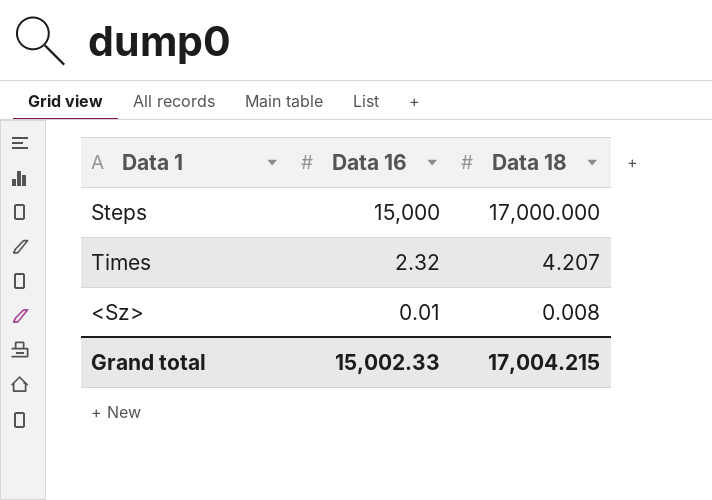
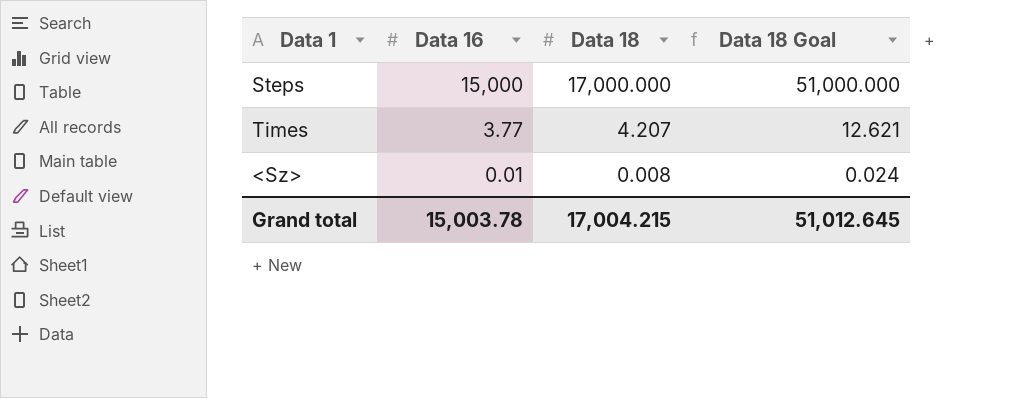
column Data 18 Goal | formula: none -> [Data 18] * 3
Times | Data 16: 2.32 -> 3.77
Grand total | Data 16: 15,002.33 -> 15,003.78

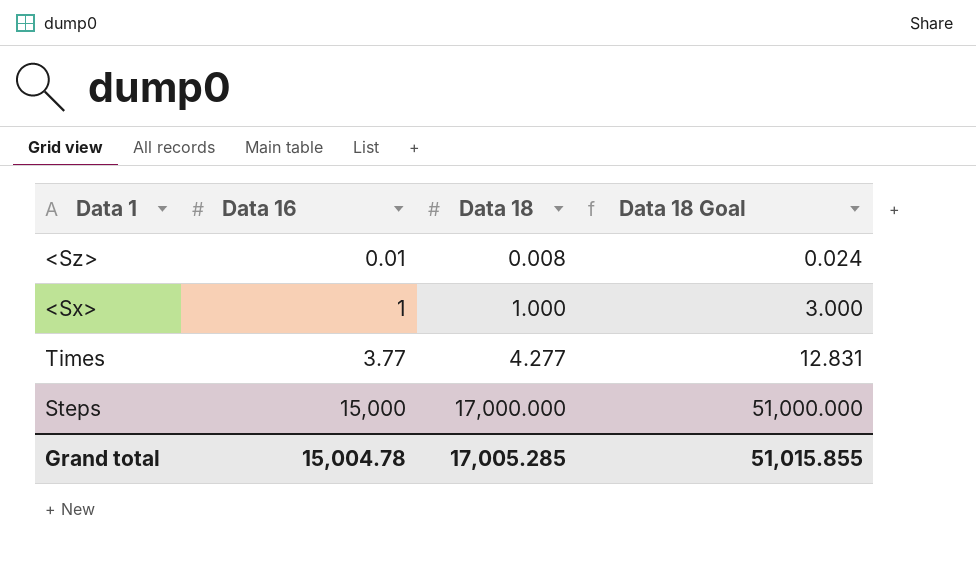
row order: Data 16 descending -> Data 16 ascending
row <Sx>: none -> 1 | 1.000 | 3.000
Times | Data 18: 4.207 -> 4.277
Times | Data 18 Goal: 12.621 -> 12.831
Grand total | Data 16: 15,003.78 -> 15,004.78
Grand total | Data 18: 17,004.215 -> 17,005.285
Grand total | Data 18 Goal: 51,012.645 -> 51,015.855

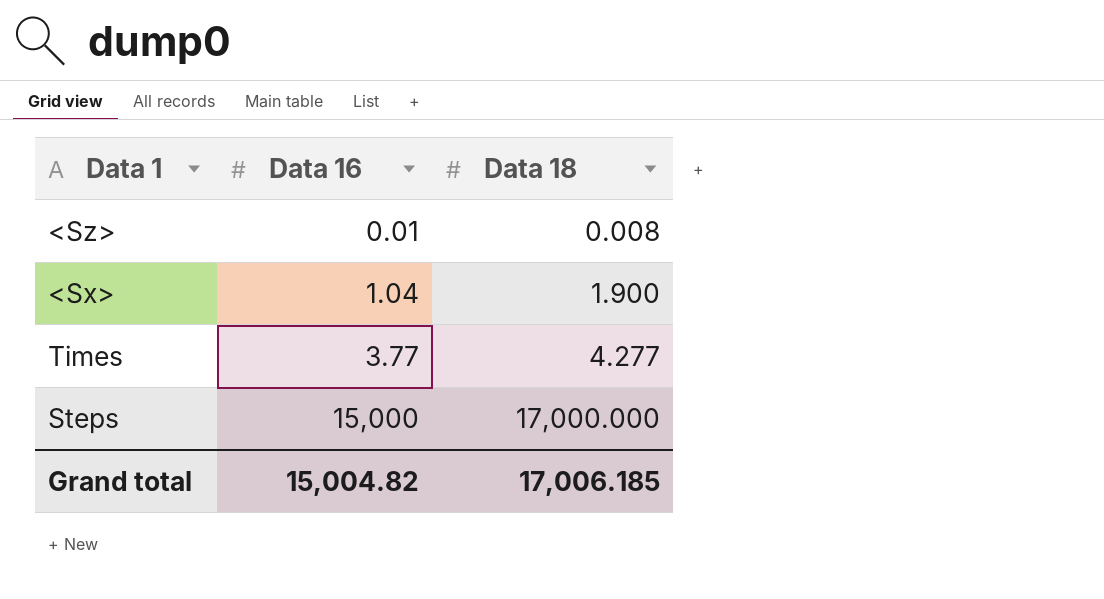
column Data 18 Goal | formula: [Data 18] * 3 -> none
<Sx> | Data 16: 1 -> 1.04
<Sx> | Data 18: 1.000 -> 1.900
Grand total | Data 16: 15,004.78 -> 15,004.82
Grand total | Data 18: 17,005.285 -> 17,006.185

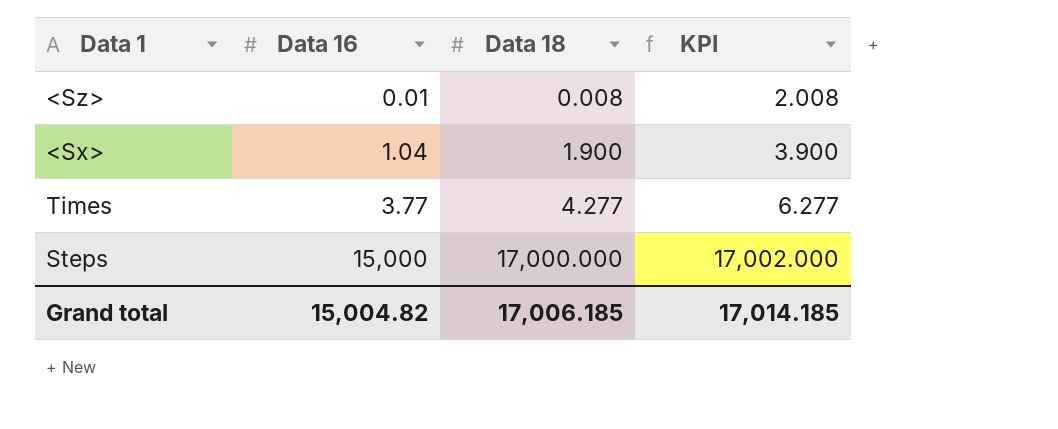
column KPI | formula: none -> [Data 18] + 2

